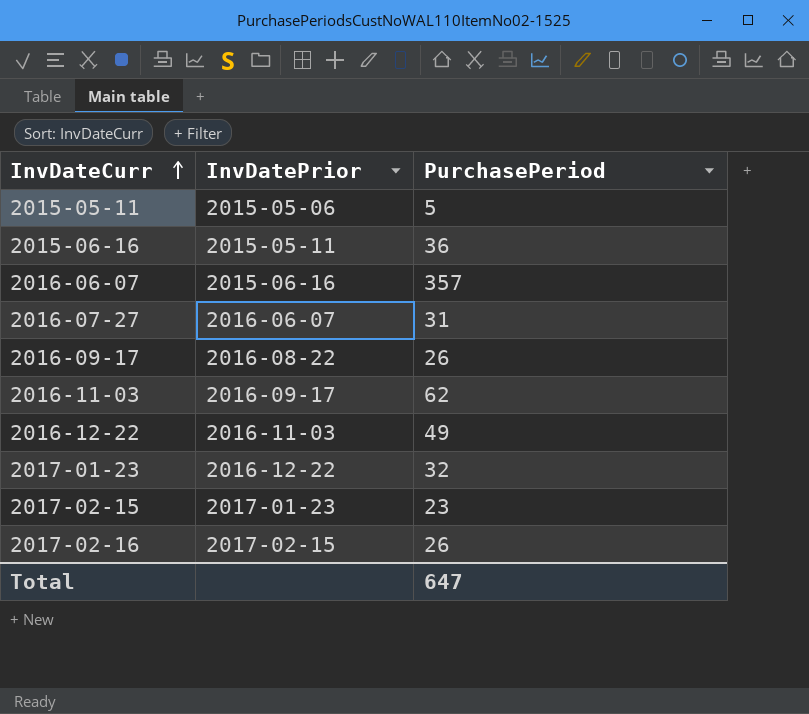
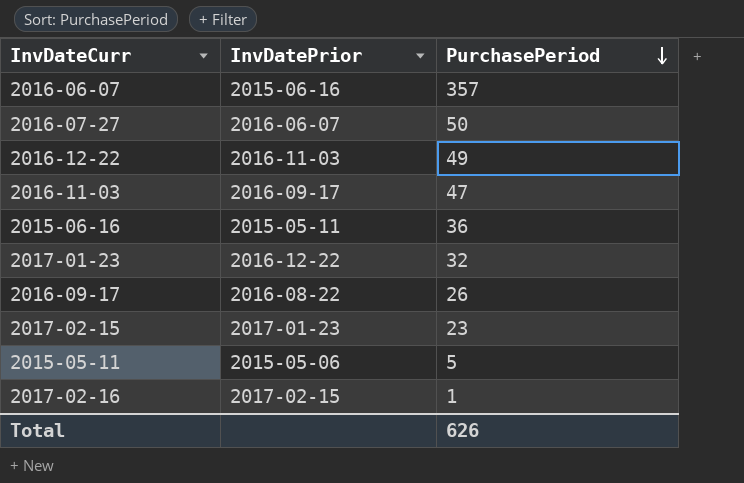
row order: InvDateCurr ascending -> PurchasePeriod descending
2016-07-27 | PurchasePeriod: 31 -> 50
2016-11-03 | PurchasePeriod: 62 -> 47
2017-02-16 | PurchasePeriod: 26 -> 1
Total | PurchasePeriod: 647 -> 626

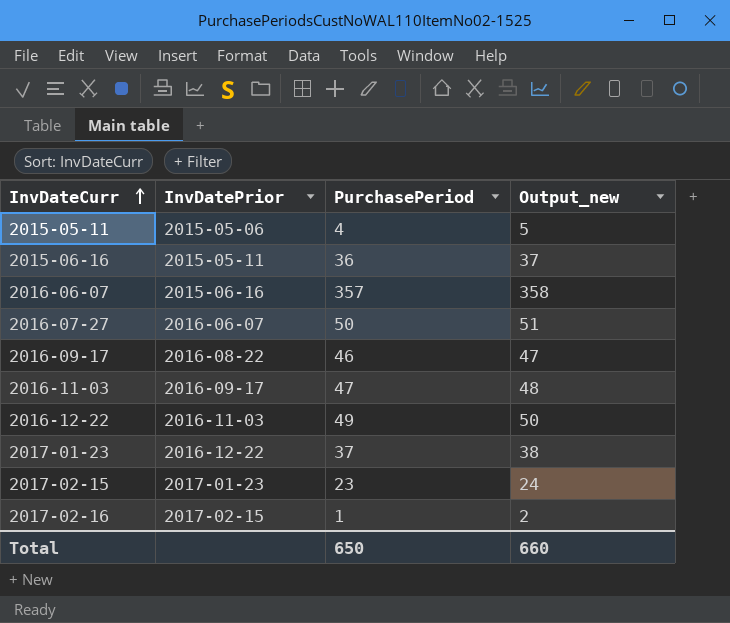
row order: PurchasePeriod descending -> InvDateCurr ascending
column Output_new | formula: none -> [PurchasePeriod] + 1
2015-05-11 | PurchasePeriod: 5 -> 4
2016-09-17 | PurchasePeriod: 26 -> 46
2017-01-23 | PurchasePeriod: 32 -> 37
Total | PurchasePeriod: 626 -> 650

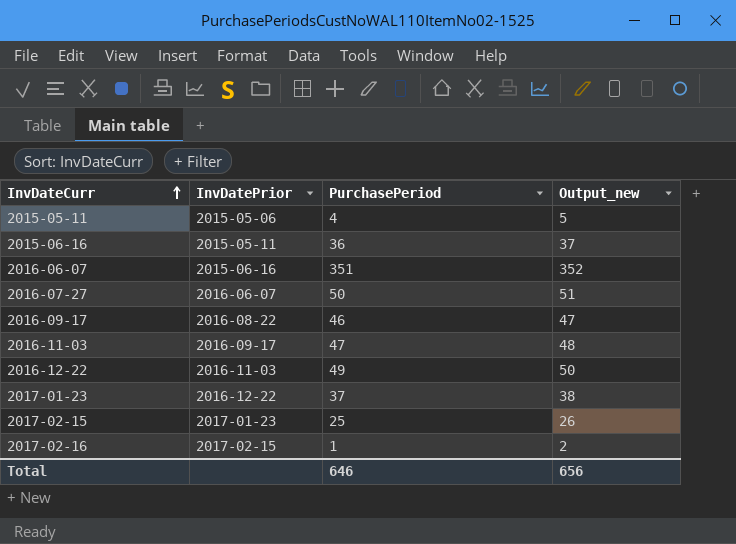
2016-06-07 | PurchasePeriod: 357 -> 351
2016-06-07 | Output_new: 358 -> 352
2017-02-15 | PurchasePeriod: 23 -> 25
2017-02-15 | Output_new: 24 -> 26
Total | PurchasePeriod: 650 -> 646
Total | Output_new: 660 -> 656

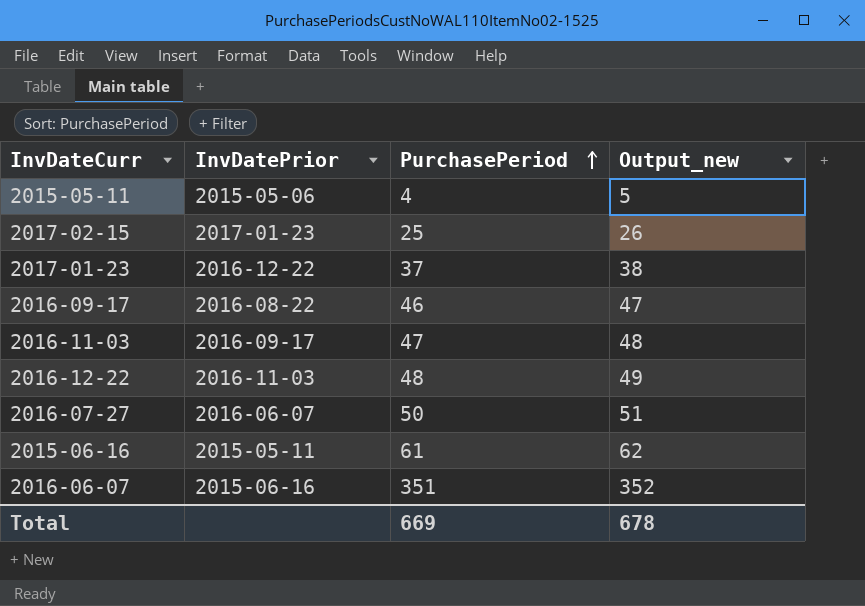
row order: InvDateCurr ascending -> PurchasePeriod ascending
row 2017-02-16: 2017-02-15 | 1 | 2 -> none
2016-12-22 | PurchasePeriod: 49 -> 48
2016-12-22 | Output_new: 50 -> 49
2015-06-16 | PurchasePeriod: 36 -> 61
2015-06-16 | Output_new: 37 -> 62
Total | PurchasePeriod: 646 -> 669
Total | Output_new: 656 -> 678

